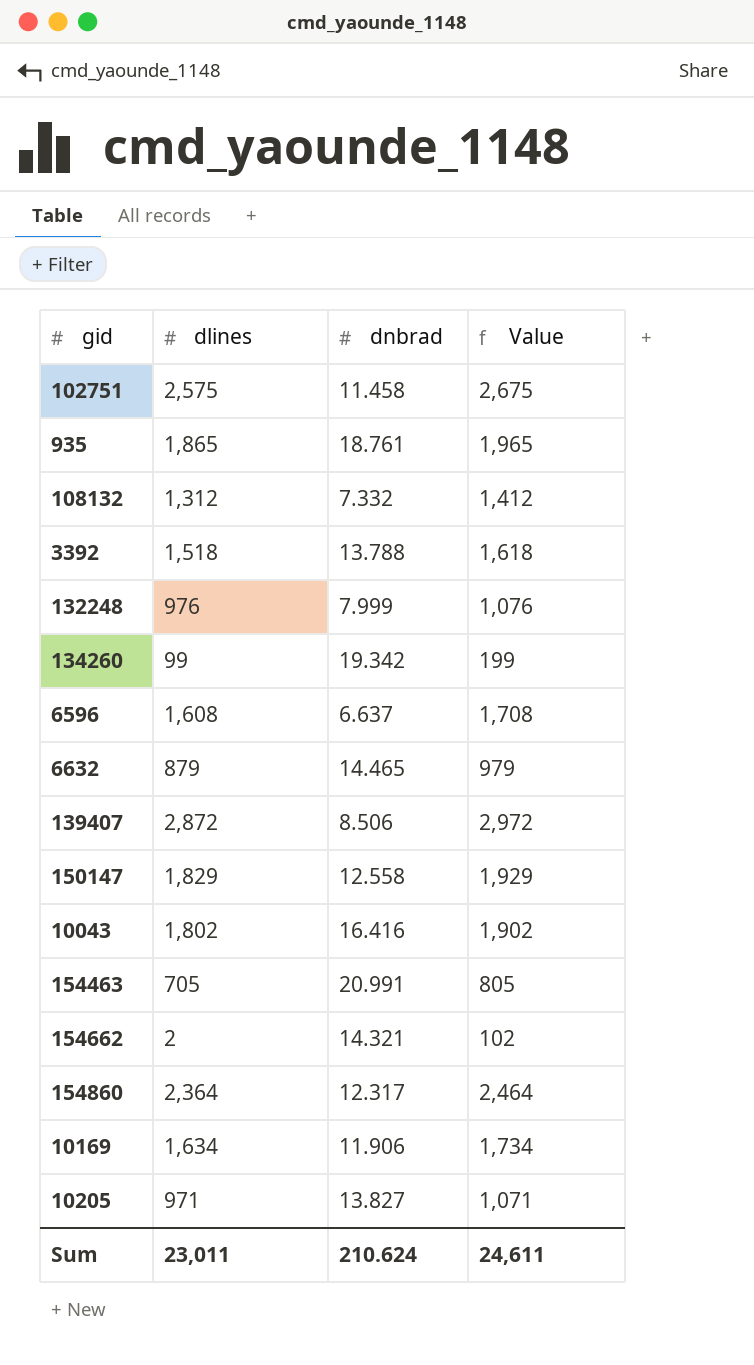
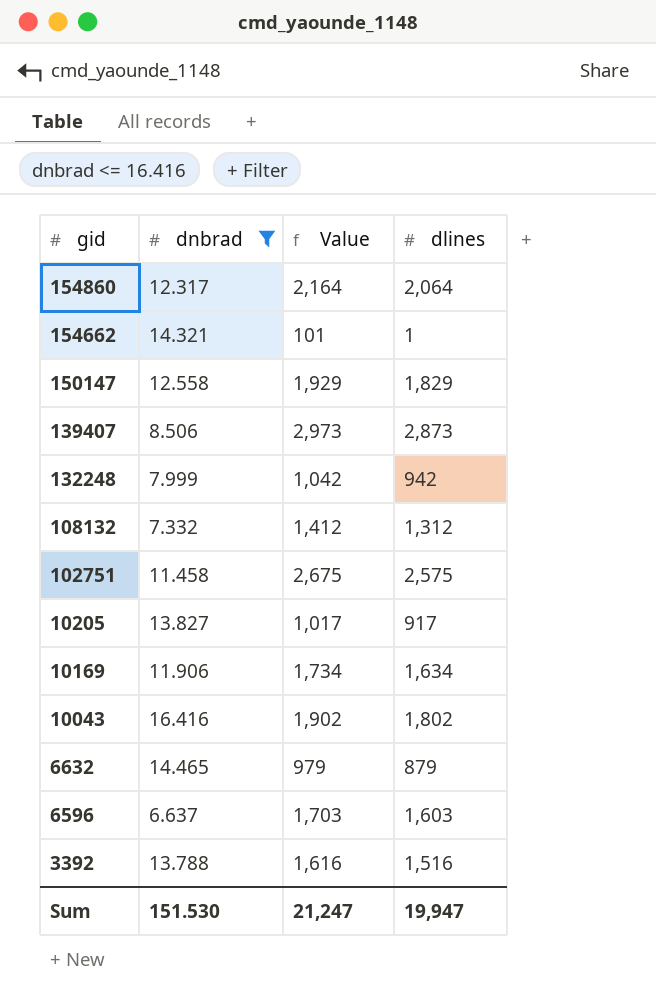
filter: none -> dnbrad <= 16.416
row order: none -> gid descending
column dlines | position: 2 -> 4
154860 | Value: 2,464 -> 2,164
154860 | dlines: 2,364 -> 2,064
154662 | Value: 102 -> 101
154662 | dlines: 2 -> 1
139407 | Value: 2,972 -> 2,973
139407 | dlines: 2,872 -> 2,873
132248 | Value: 1,076 -> 1,042
132248 | dlines: 976 -> 942
10205 | Value: 1,071 -> 1,017
10205 | dlines: 971 -> 917
6596 | Value: 1,708 -> 1,703
6596 | dlines: 1,608 -> 1,603
3392 | Value: 1,618 -> 1,616
3392 | dlines: 1,518 -> 1,516
Sum | dnbrad: 210.624 -> 151.530
Sum | Value: 24,611 -> 21,247
Sum | dlines: 23,011 -> 19,947

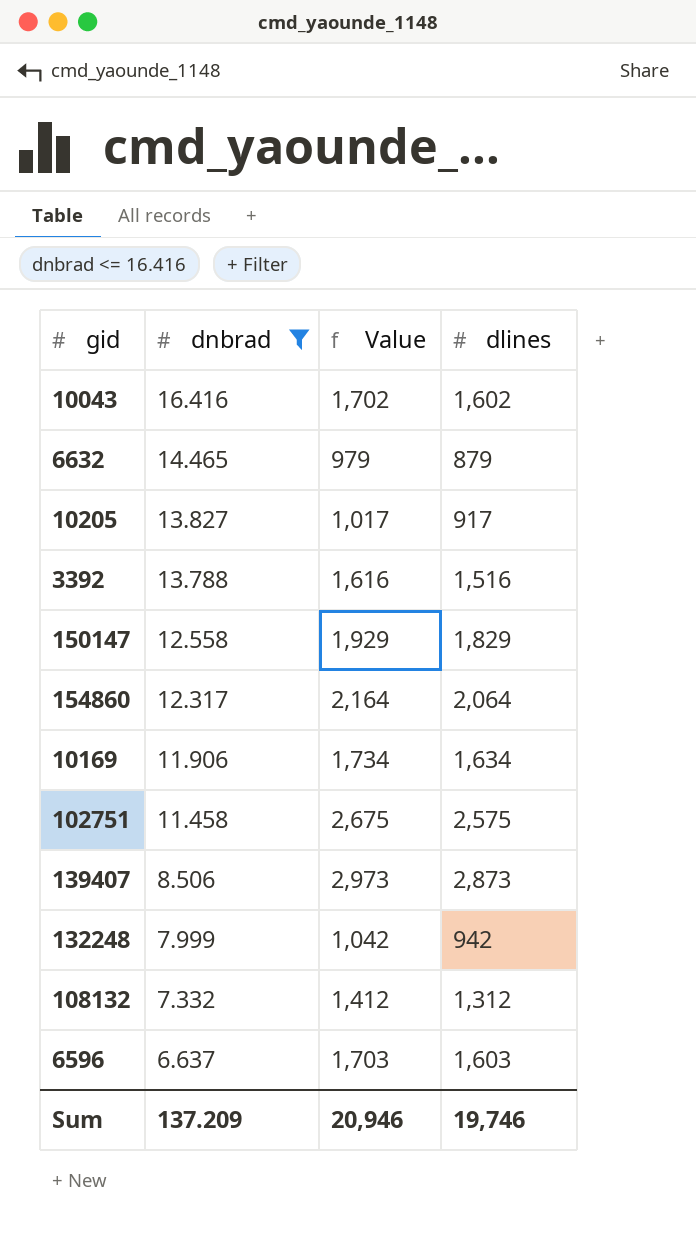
row order: gid descending -> dnbrad descending
row 154662: 14.321 | 101 | 1 -> none
10043 | Value: 1,902 -> 1,702
10043 | dlines: 1,802 -> 1,602
Sum | dnbrad: 151.530 -> 137.209
Sum | Value: 21,247 -> 20,946
Sum | dlines: 19,947 -> 19,746

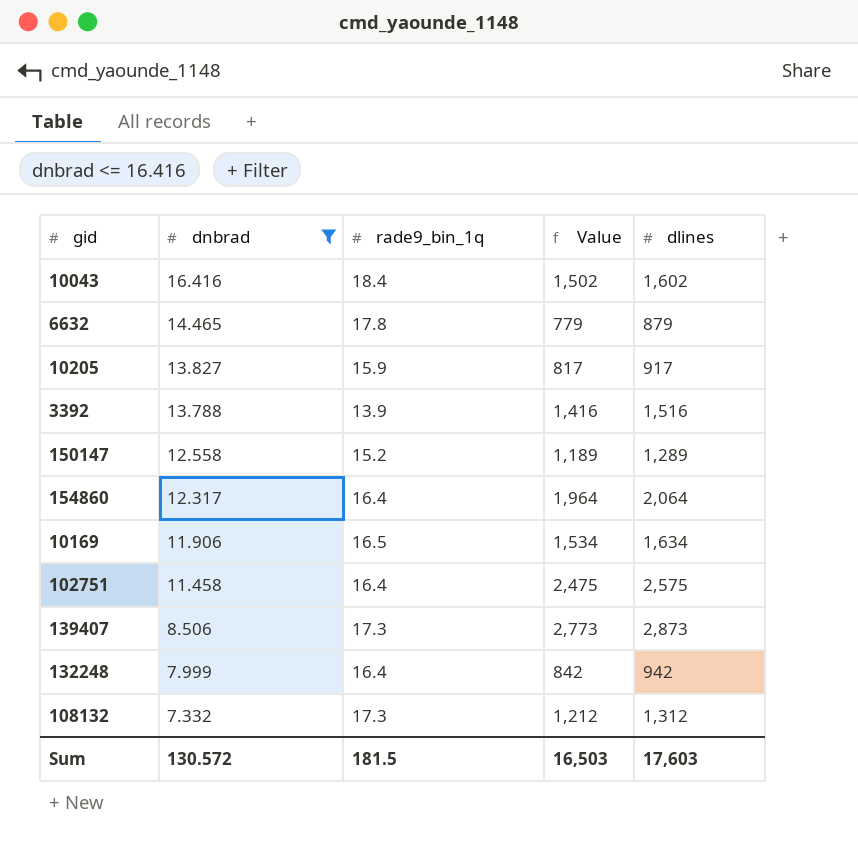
column rade9_bin_1q | position: none -> 3
column Value | formula: [dlines] + 100 -> [dlines] - 100
row 6596: 6.637 | 1,703 | 1,603 -> none
150147 | dlines: 1,829 -> 1,289
Sum | dnbrad: 137.209 -> 130.572
Sum | Value: 20,946 -> 16,503
Sum | dlines: 19,746 -> 17,603

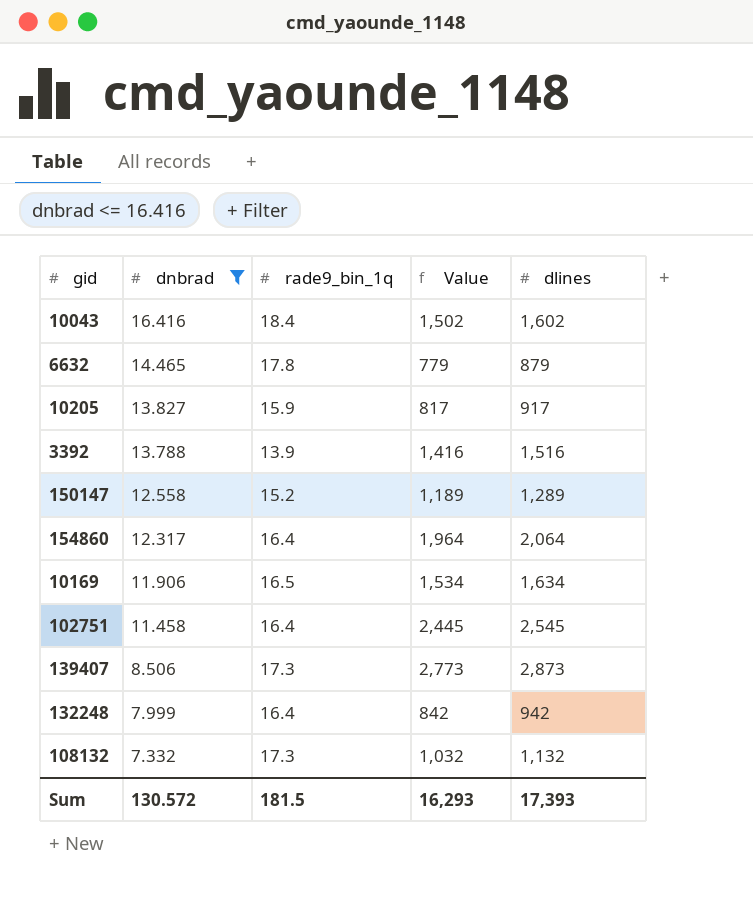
102751 | Value: 2,475 -> 2,445
102751 | dlines: 2,575 -> 2,545
108132 | Value: 1,212 -> 1,032
108132 | dlines: 1,312 -> 1,132
Sum | Value: 16,503 -> 16,293
Sum | dlines: 17,603 -> 17,393

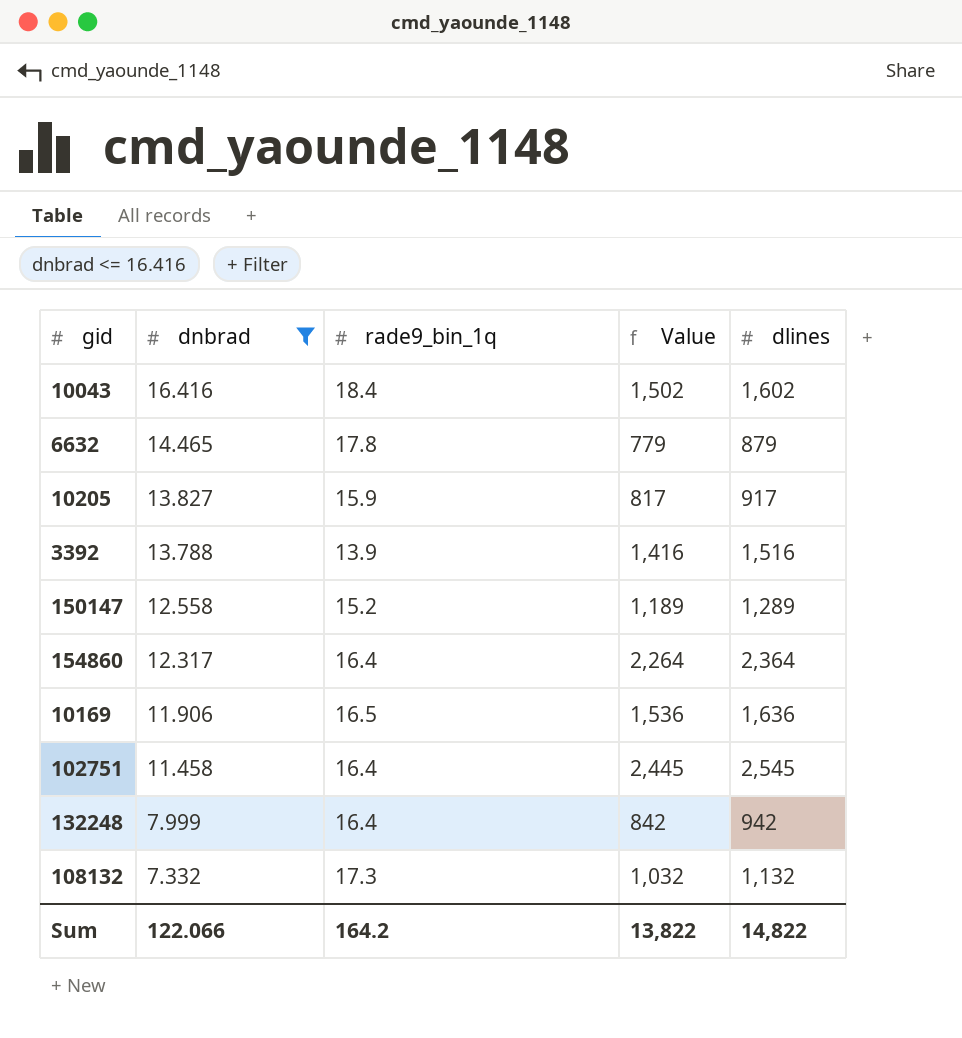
row 139407: 8.506 | 17.3 | 2,773 | 2,873 -> none
154860 | Value: 1,964 -> 2,264
154860 | dlines: 2,064 -> 2,364
10169 | Value: 1,534 -> 1,536
10169 | dlines: 1,634 -> 1,636
Sum | dnbrad: 130.572 -> 122.066
Sum | rade9_bin_1q: 181.5 -> 164.2
Sum | Value: 16,293 -> 13,822
Sum | dlines: 17,393 -> 14,822

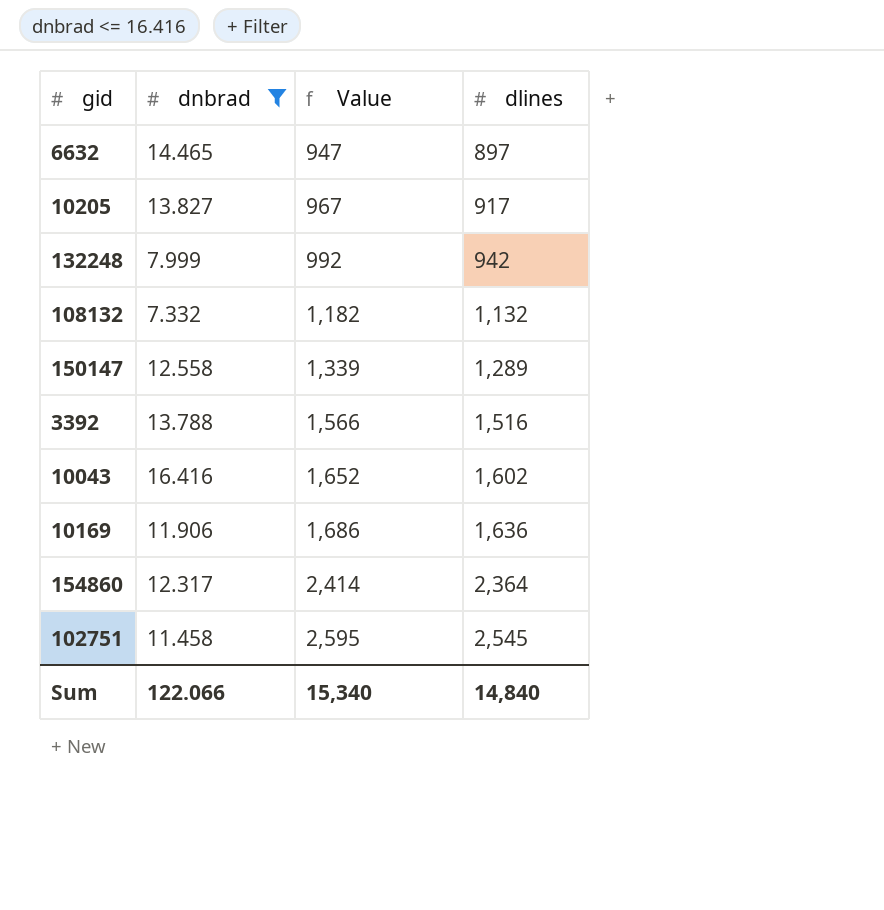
row order: dnbrad descending -> Value ascending
column rade9_bin_1q | position: 3 -> none
column Value | formula: [dlines] - 100 -> [dlines] + 50
6632 | dlines: 879 -> 897
Sum | Value: 13,822 -> 15,340
Sum | dlines: 14,822 -> 14,840

